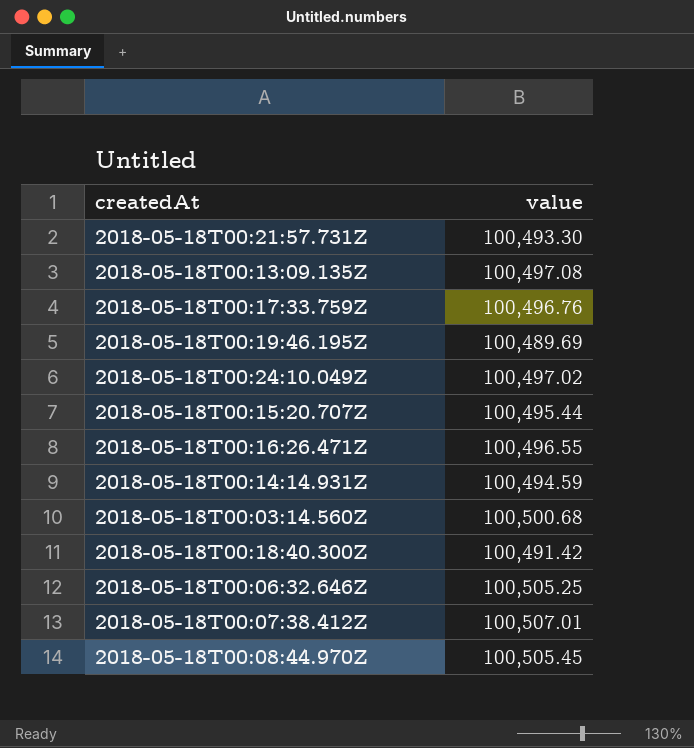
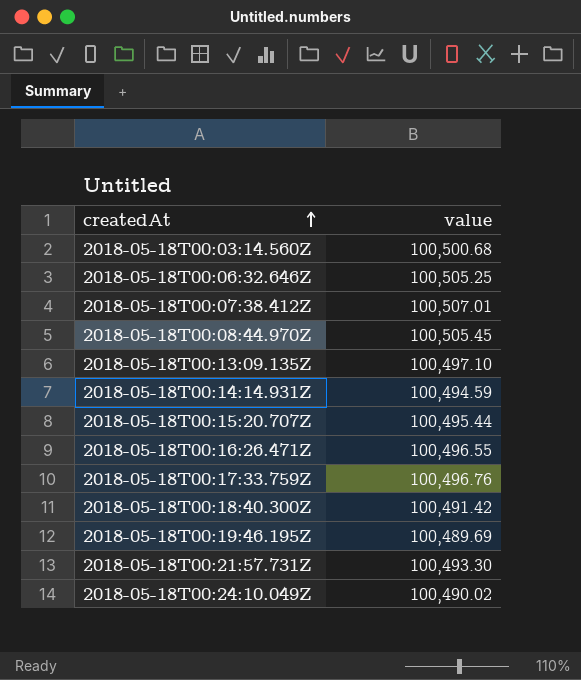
row order: none -> createdAt ascending
2018-05-18T00:13:09.135Z | value: 100,497.08 -> 100,497.10
2018-05-18T00:24:10.049Z | value: 100,497.02 -> 100,490.02

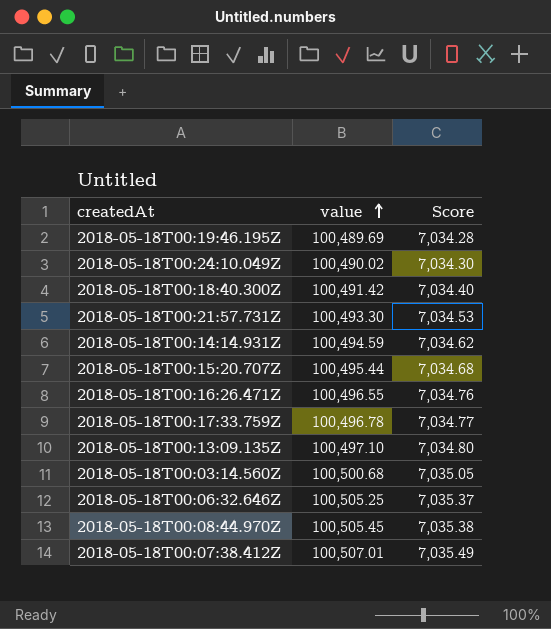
row order: createdAt ascending -> value ascending
column Score | formula: none -> [value] * 0.07
2018-05-18T00:17:33.759Z | value: 100,496.76 -> 100,496.78

